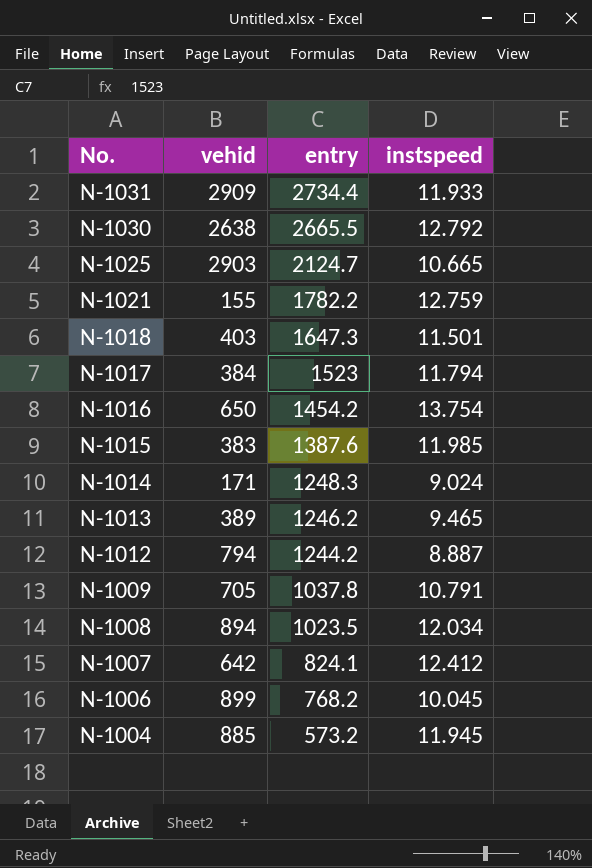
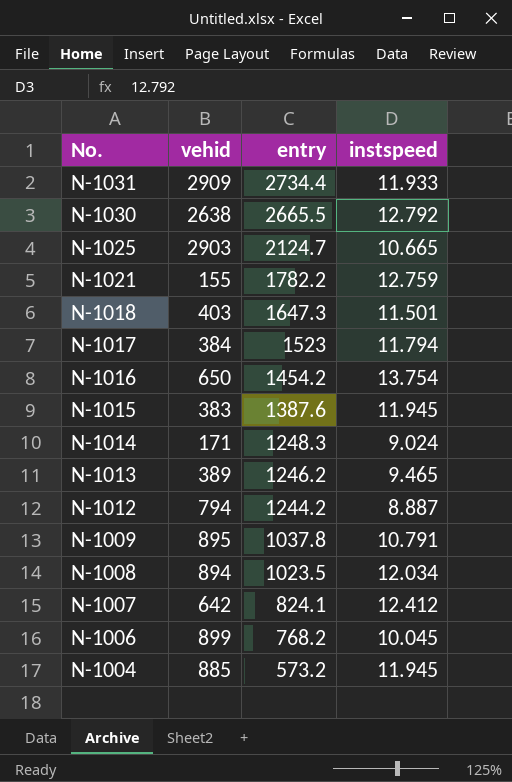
N-1015 | instspeed: 11.985 -> 11.945
N-1009 | vehid: 705 -> 895

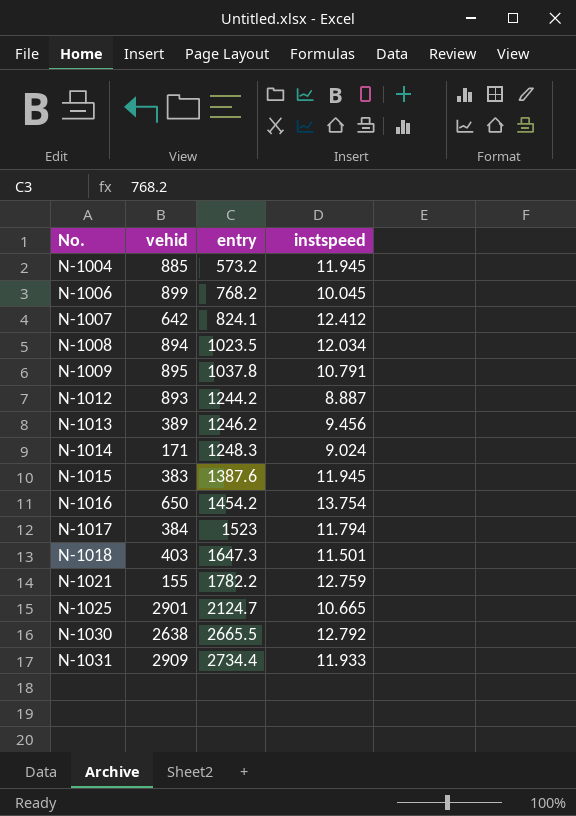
row order: No. descending -> No. ascending
N-1012 | vehid: 794 -> 893
N-1013 | instspeed: 9.465 -> 9.456
N-1025 | vehid: 2903 -> 2901

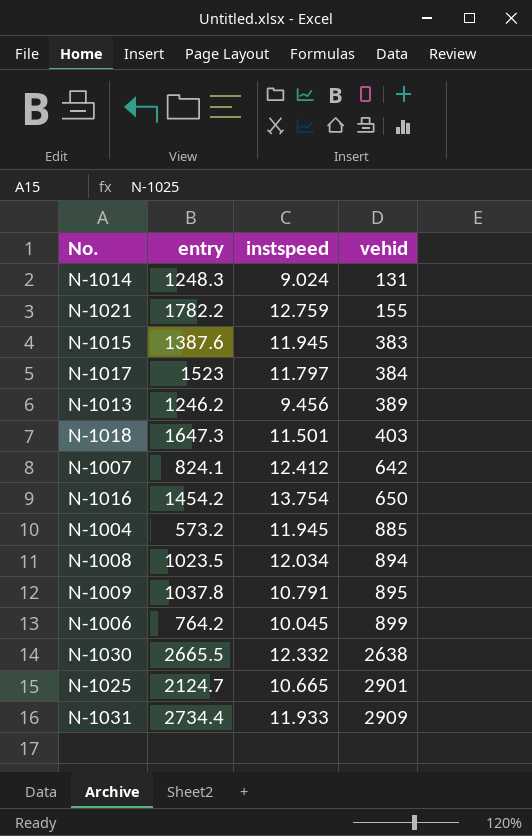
row order: No. ascending -> vehid ascending
column vehid | position: 2 -> 4
row N-1012: 893 | 1244.2 | 8.887 -> none
N-1014 | vehid: 171 -> 131
N-1017 | instspeed: 11.794 -> 11.797
N-1006 | entry: 768.2 -> 764.2
N-1030 | instspeed: 12.792 -> 12.332

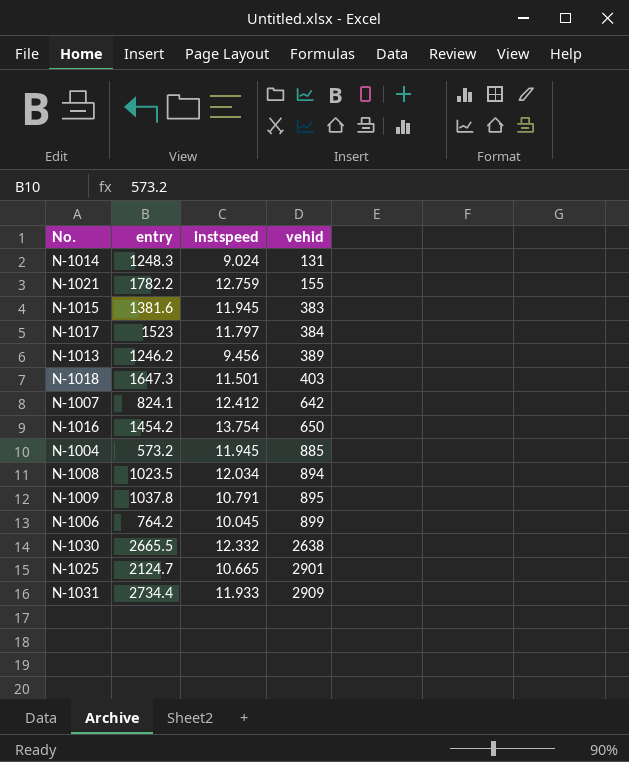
N-1015 | entry: 1387.6 -> 1381.6

